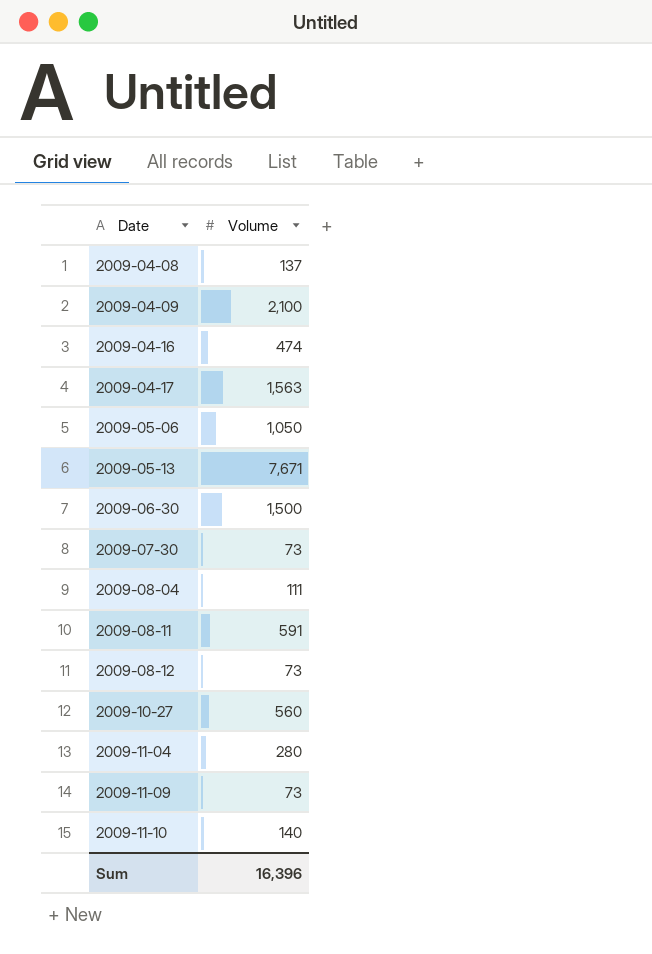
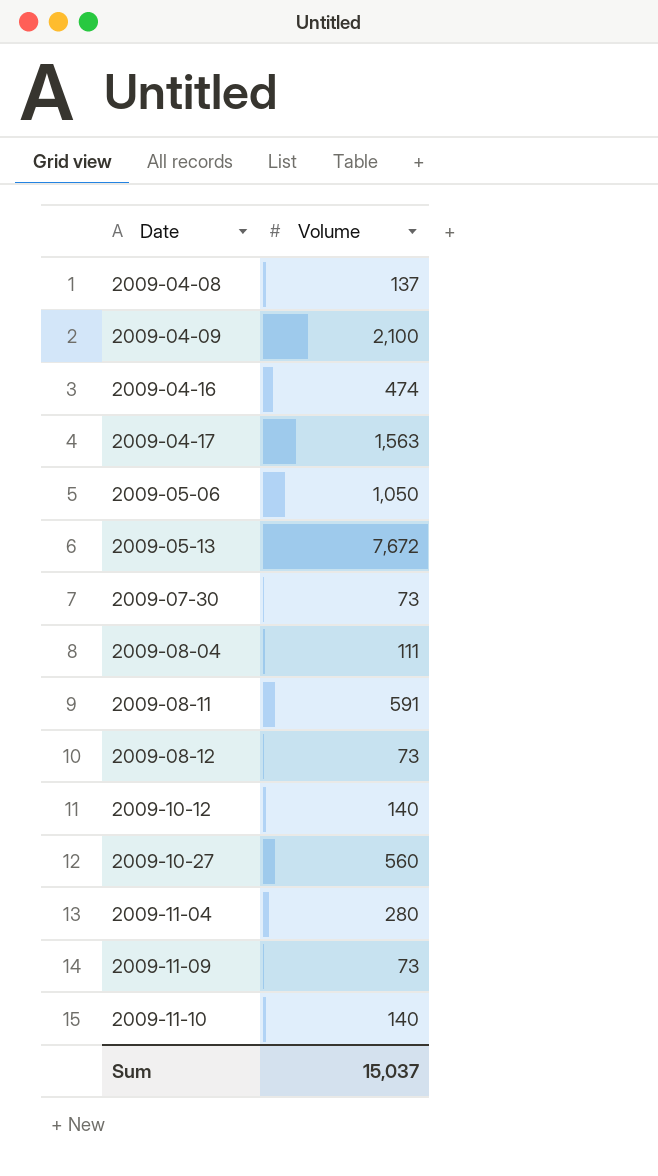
row 2009-06-30: 1,500 -> none
2009-05-13 | Volume: 7,671 -> 7,672
row 2009-10-12: none -> 140
Sum | Volume: 16,396 -> 15,037

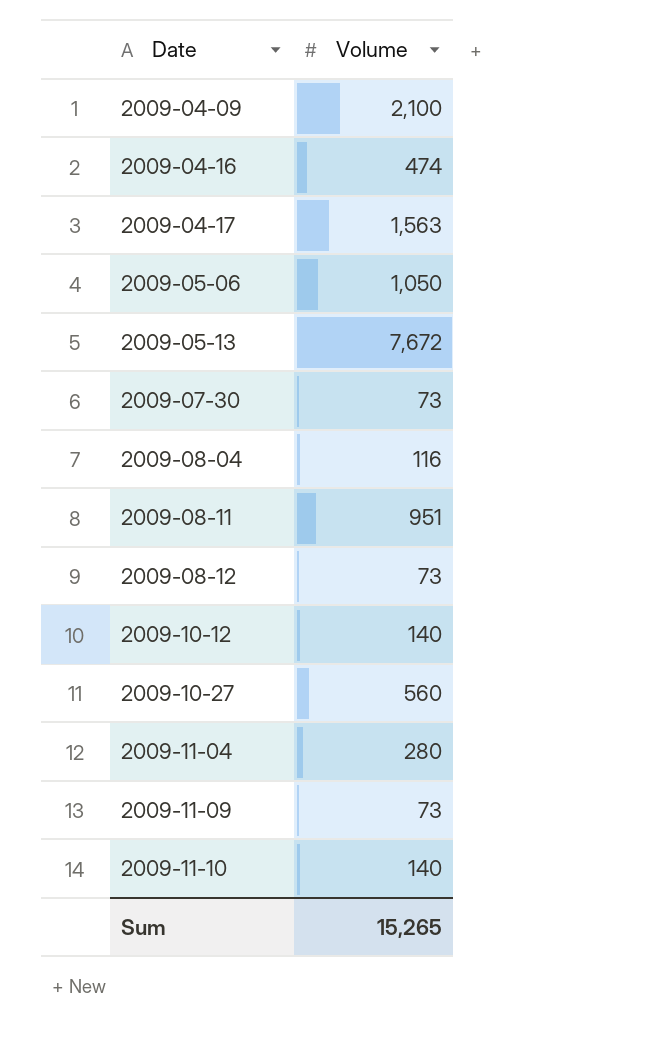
row 2009-04-08: 137 -> none
2009-08-04 | Volume: 111 -> 116
2009-08-11 | Volume: 591 -> 951
Sum | Volume: 15,037 -> 15,265

